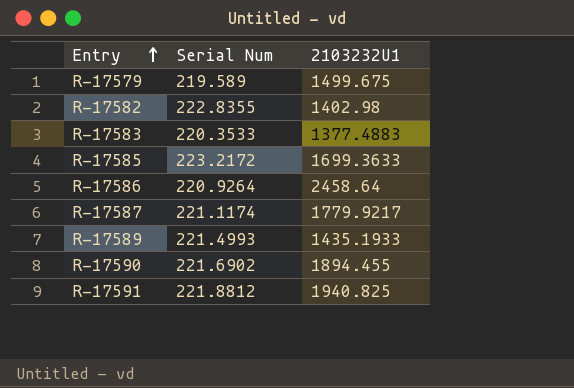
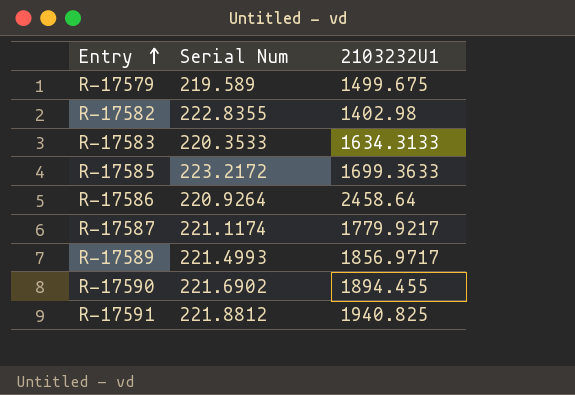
R-17583 | 2103232U1: 1377.4883 -> 1634.3133
R-17589 | 2103232U1: 1435.1933 -> 1856.9717

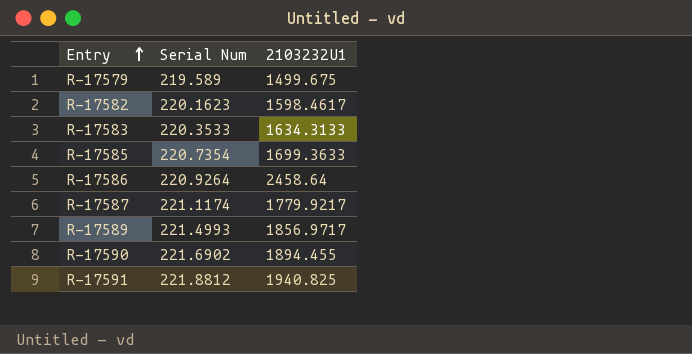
R-17582 | Serial Num: 222.8355 -> 220.1623
R-17582 | 2103232U1: 1402.98 -> 1598.4617
R-17585 | Serial Num: 223.2172 -> 220.7354

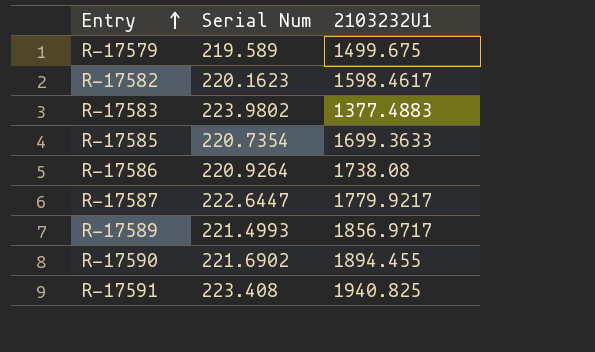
R-17583 | Serial Num: 220.3533 -> 223.9802
R-17583 | 2103232U1: 1634.3133 -> 1377.4883
R-17586 | 2103232U1: 2458.64 -> 1738.08
R-17587 | Serial Num: 221.1174 -> 222.6447
R-17591 | Serial Num: 221.8812 -> 223.408

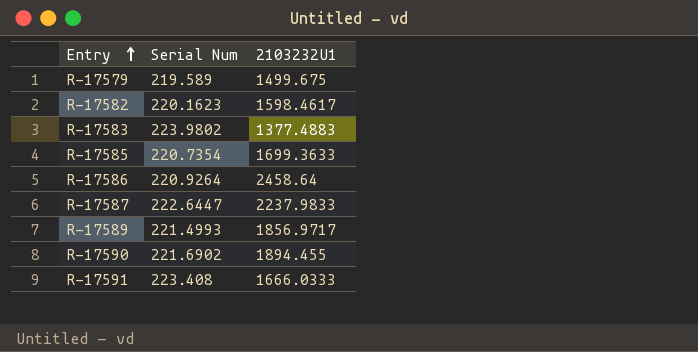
R-17586 | 2103232U1: 1738.08 -> 2458.64
R-17587 | 2103232U1: 1779.9217 -> 2237.9833
R-17591 | 2103232U1: 1940.825 -> 1666.0333

